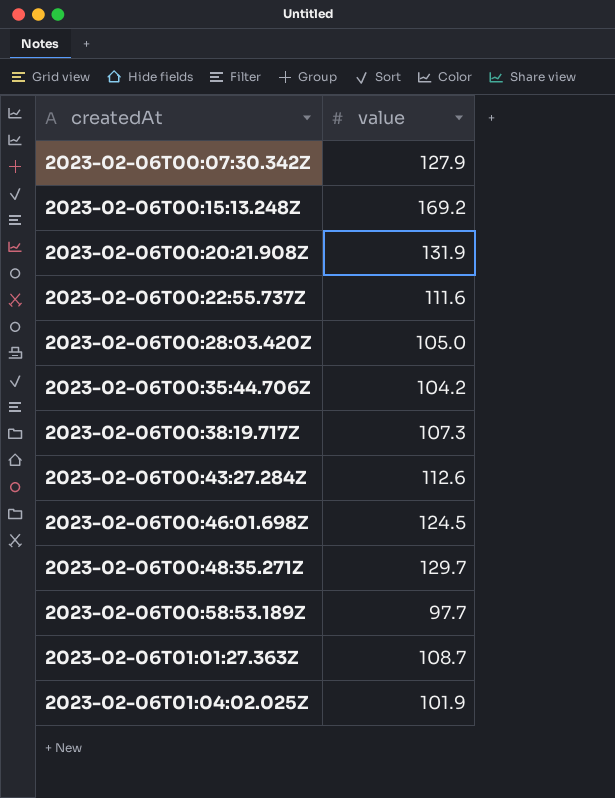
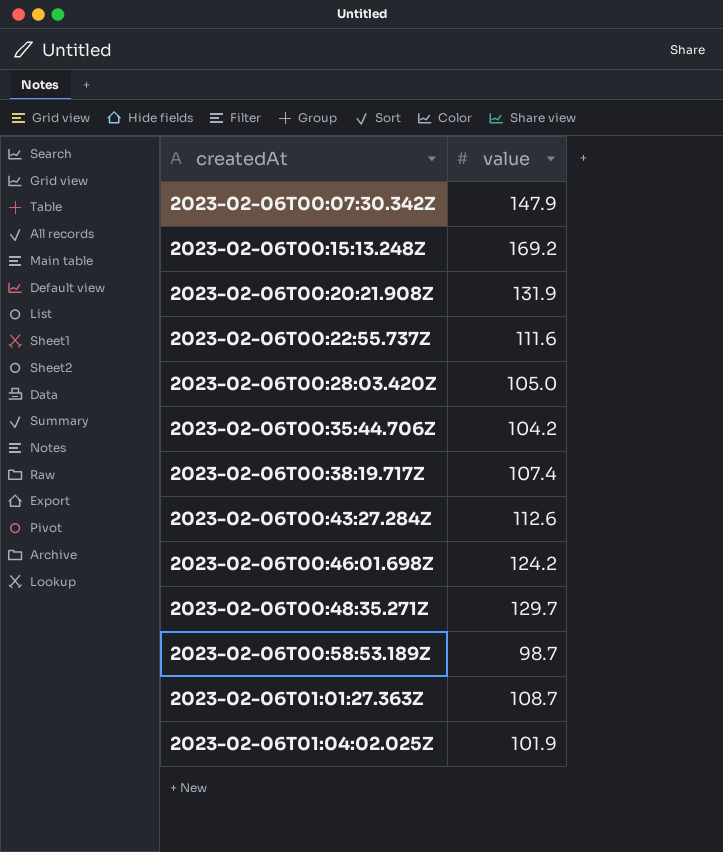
2023-02-06T00:07:30.342Z | value: 127.9 -> 147.9
2023-02-06T00:38:19.717Z | value: 107.3 -> 107.4
2023-02-06T00:46:01.698Z | value: 124.5 -> 124.2
2023-02-06T00:58:53.189Z | value: 97.7 -> 98.7

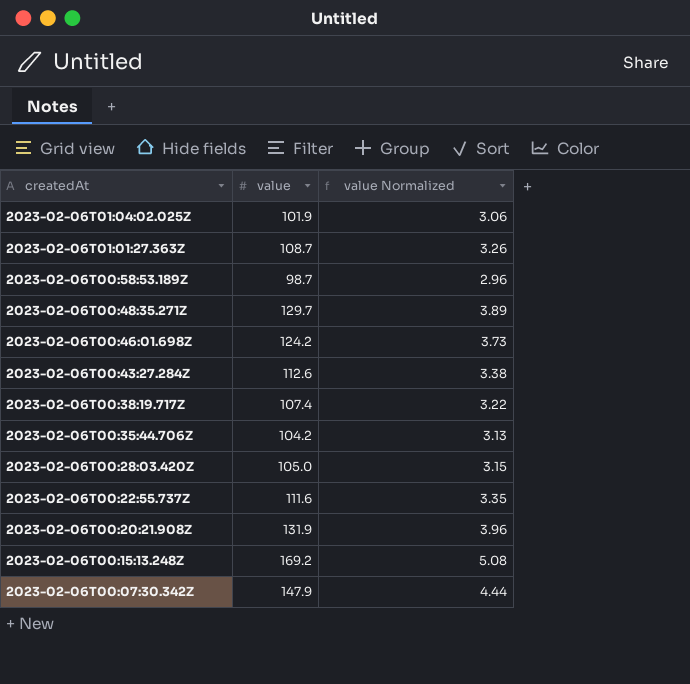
row order: createdAt ascending -> createdAt descending
column value Normalized | formula: none -> [value] * 0.03

